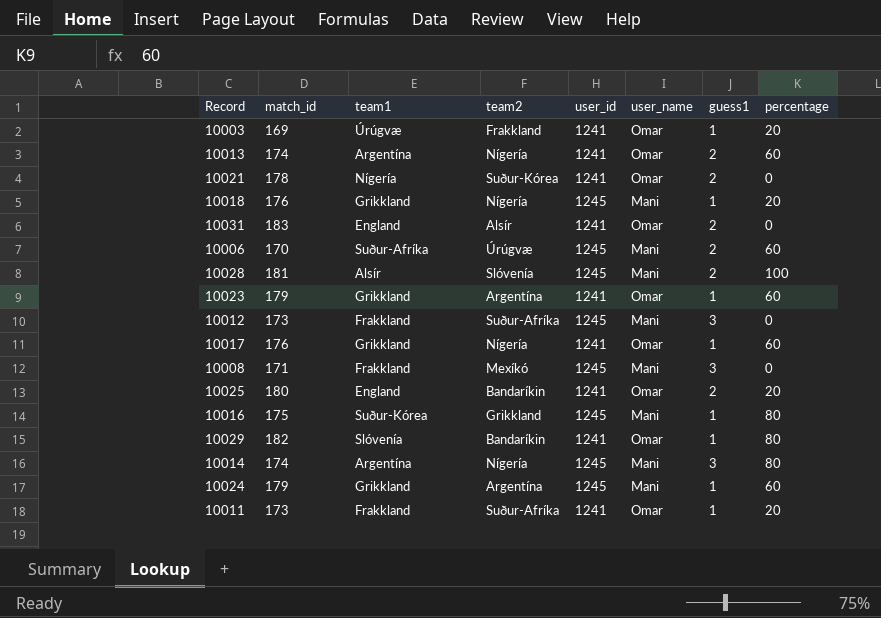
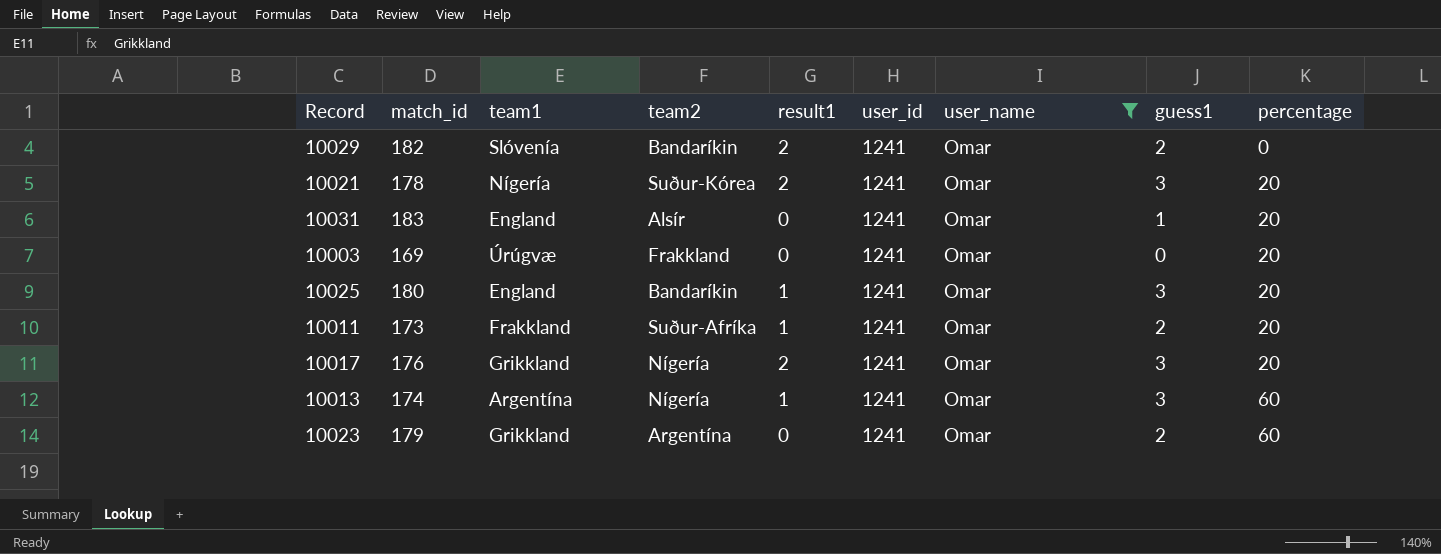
filter: none -> user_name = Omar
row order: none -> percentage ascending
column result1 | position: none -> 5
10029 | guess1: 1 -> 2
10029 | percentage: 80 -> 0
10021 | guess1: 2 -> 3
10021 | percentage: 0 -> 20
10031 | guess1: 2 -> 1
10031 | percentage: 0 -> 20
10003 | guess1: 1 -> 0
10025 | guess1: 2 -> 3
10011 | guess1: 1 -> 2
10017 | guess1: 1 -> 3
10017 | percentage: 60 -> 20
10013 | guess1: 2 -> 3
10023 | guess1: 1 -> 2

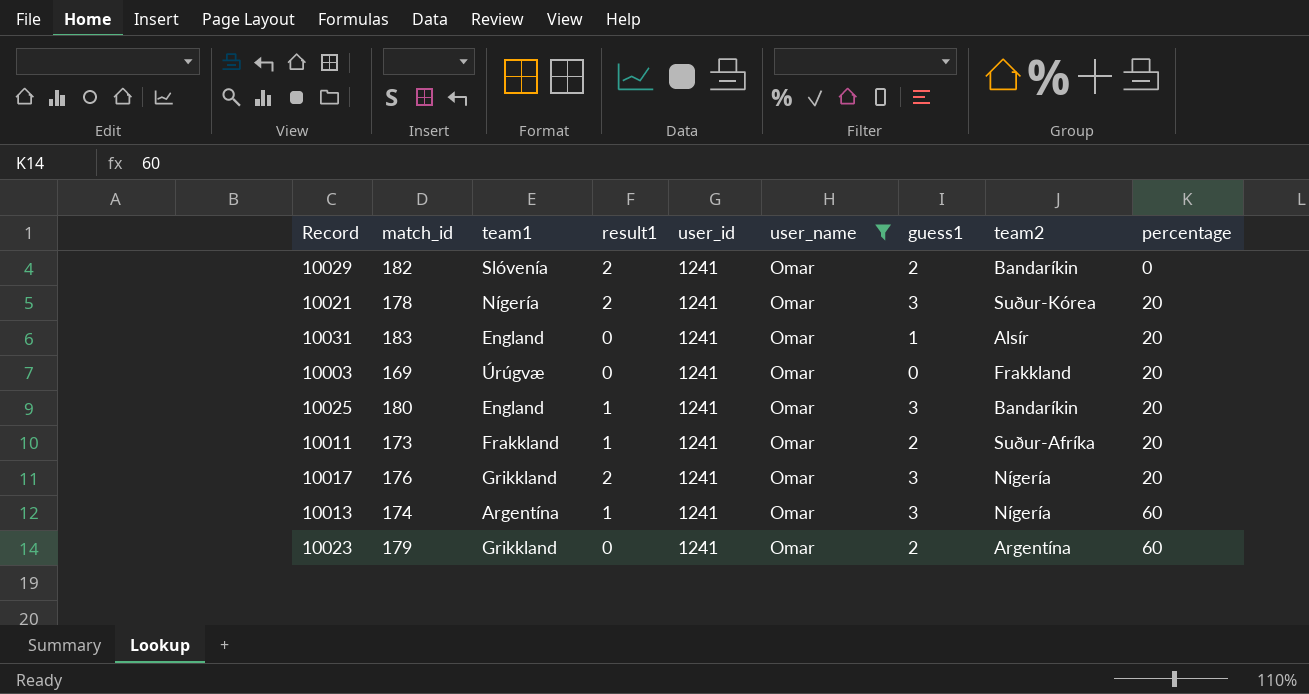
column team2 | position: 4 -> 8

